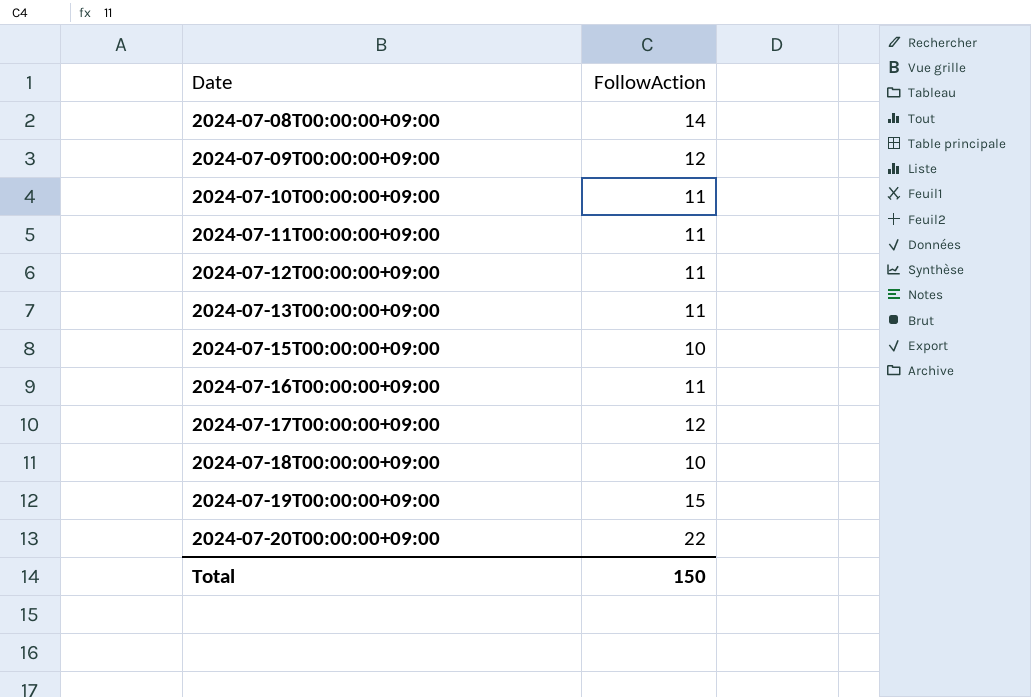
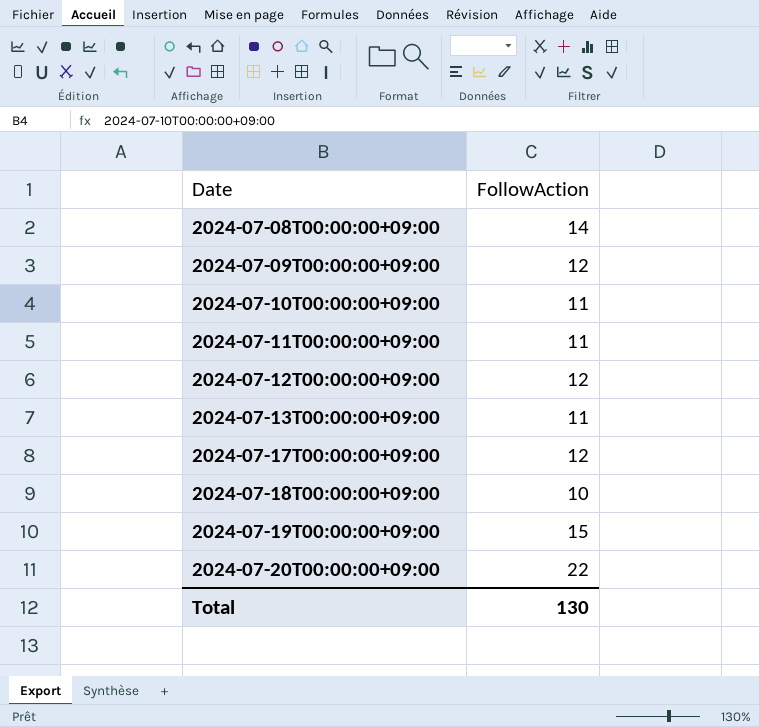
row 2024-07-15T00:00:00+09:00: 10 -> none
row 2024-07-16T00:00:00+09:00: 11 -> none
2024-07-12T00:00:00+09:00 | FollowAction: 11 -> 12
Total | FollowAction: 150 -> 130

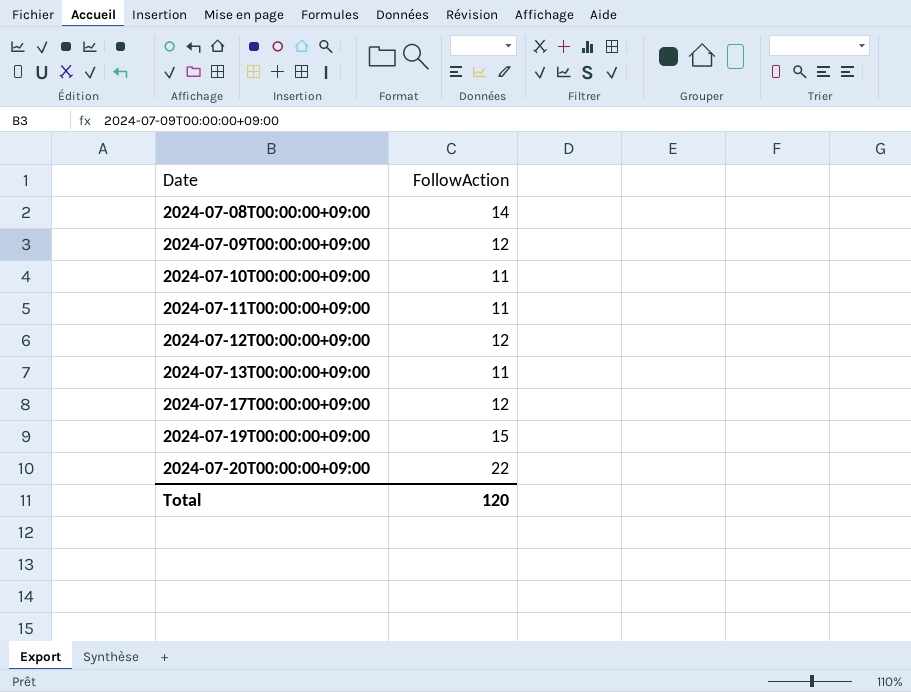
row 2024-07-18T00:00:00+09:00: 10 -> none
Total | FollowAction: 130 -> 120

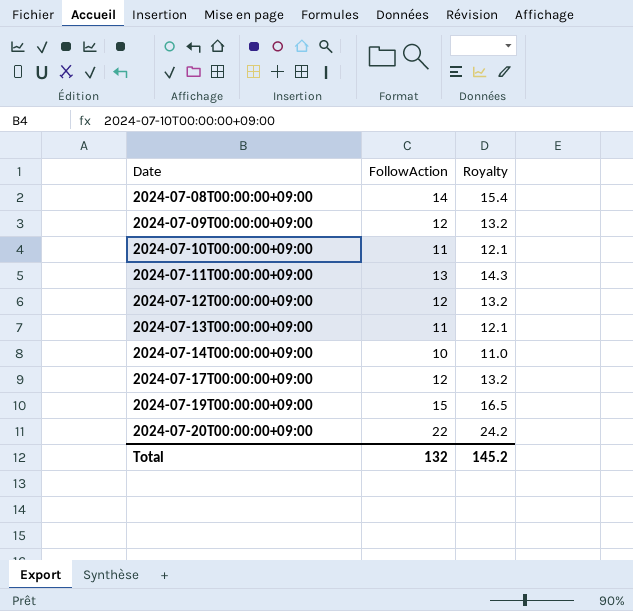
column Royalty | formula: none -> [FollowAction] * 1.1
2024-07-11T00:00:00+09:00 | FollowAction: 11 -> 13
row 2024-07-14T00:00:00+09:00: none -> 10 | 11.0
Total | FollowAction: 120 -> 132

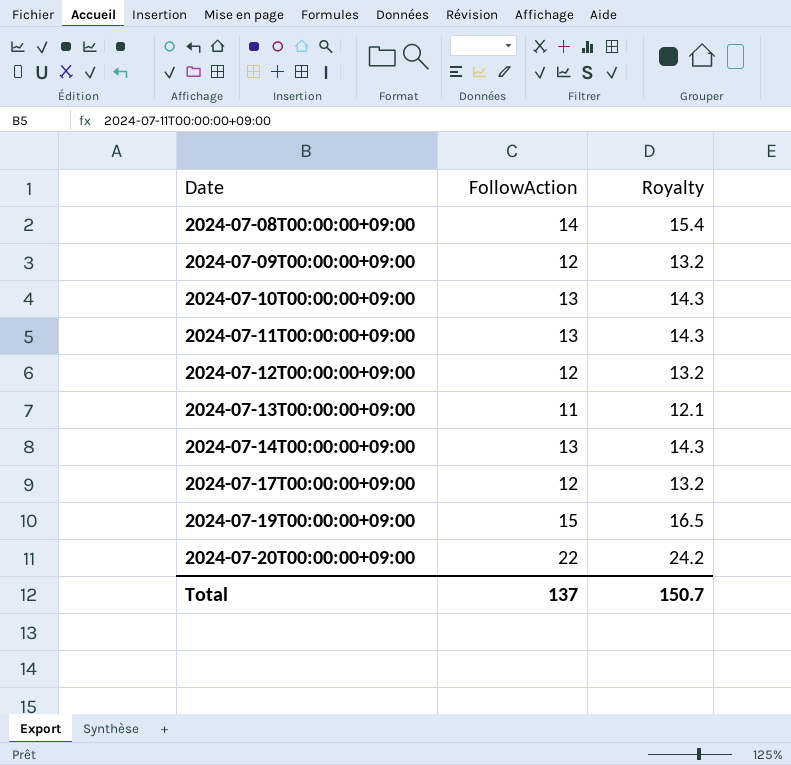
2024-07-10T00:00:00+09:00 | FollowAction: 11 -> 13
2024-07-10T00:00:00+09:00 | Royalty: 12.1 -> 14.3
2024-07-14T00:00:00+09:00 | FollowAction: 10 -> 13
2024-07-14T00:00:00+09:00 | Royalty: 11.0 -> 14.3
Total | FollowAction: 132 -> 137
Total | Royalty: 145.2 -> 150.7

